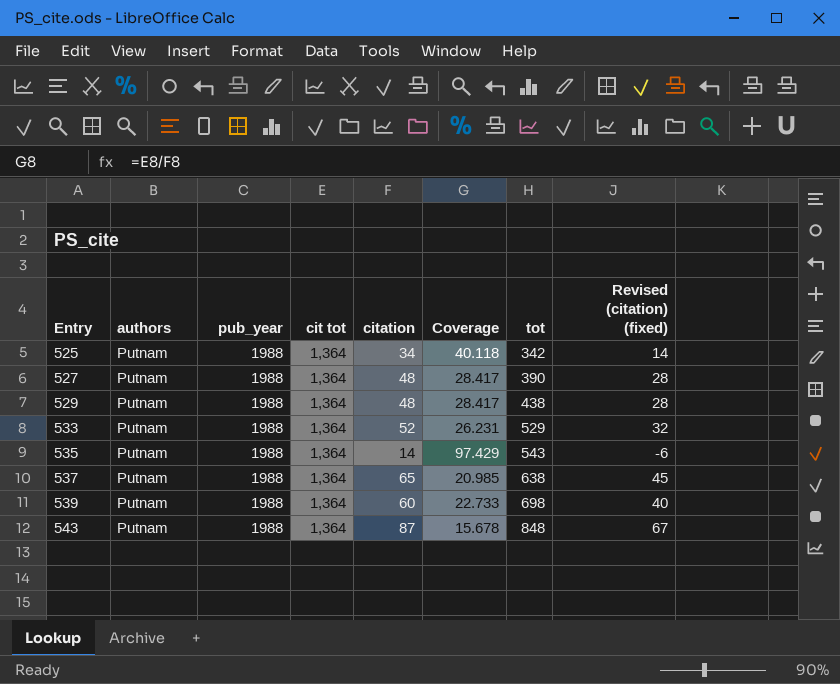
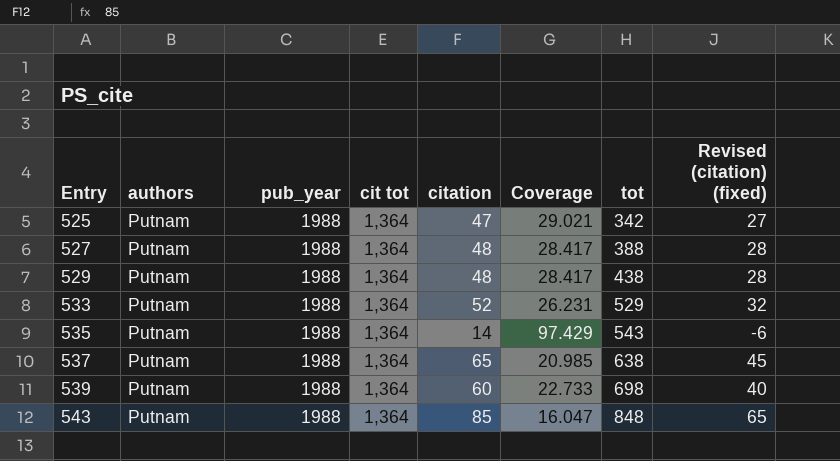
525 | citation: 34 -> 47
525 | Coverage: 40.118 -> 29.021
525 | Revised (citation) (fixed): 14 -> 27
527 | tot: 390 -> 388
543 | citation: 87 -> 85
543 | Coverage: 15.678 -> 16.047
543 | Revised (citation) (fixed): 67 -> 65

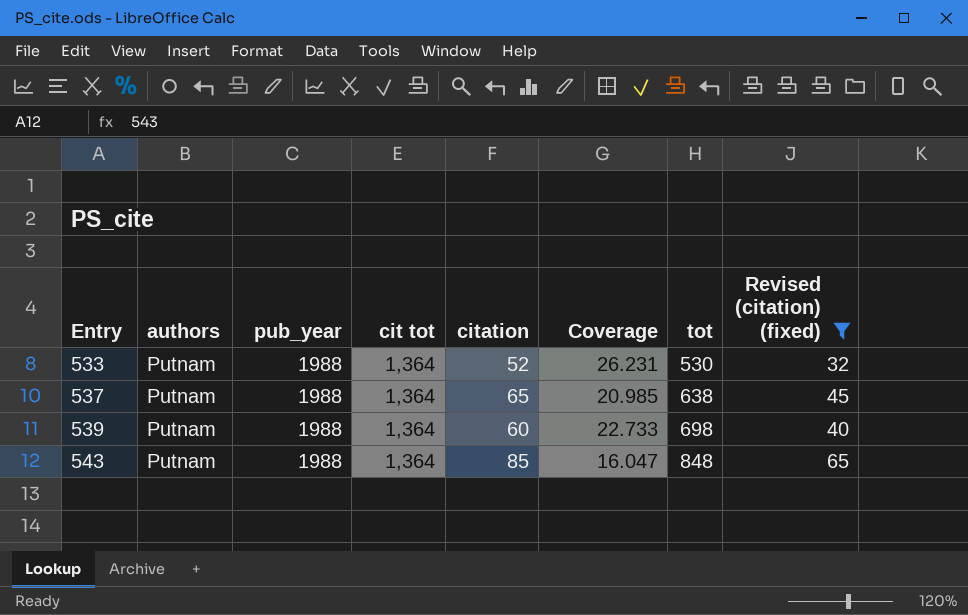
filter: none -> Revised (citation) (fixed) >= 32
533 | tot: 529 -> 530

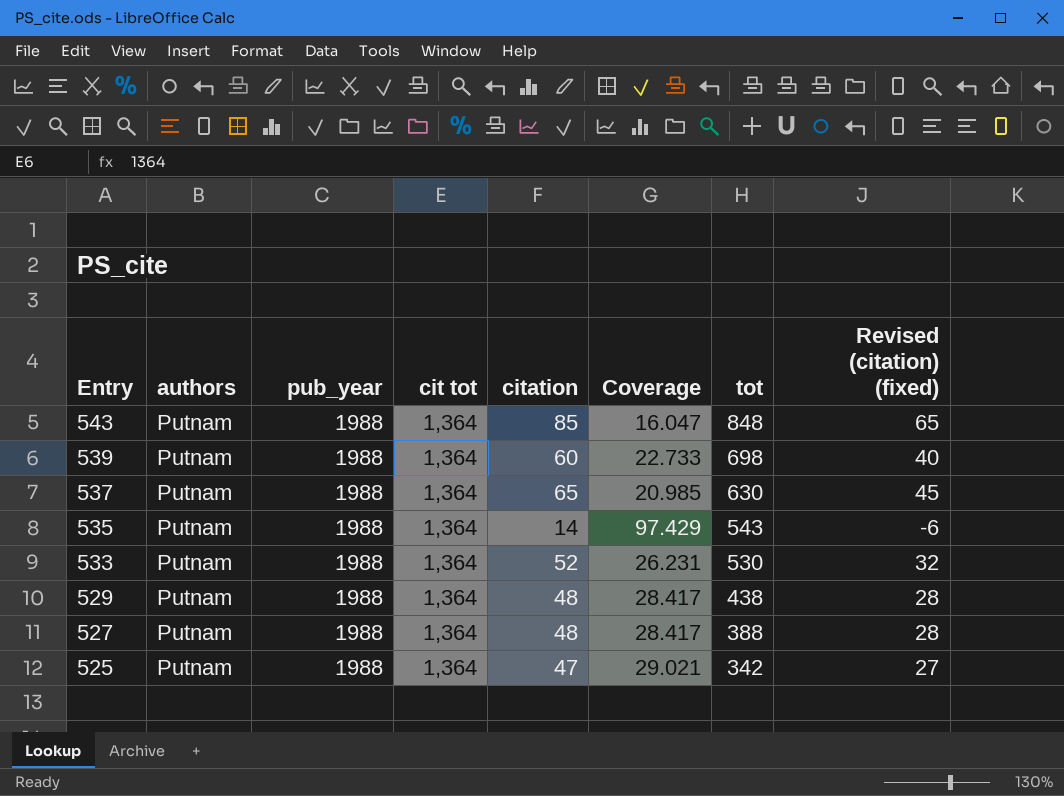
filter: Revised (citation) (fixed) >= 32 -> none
row order: Entry ascending -> Entry descending
537 | tot: 638 -> 630

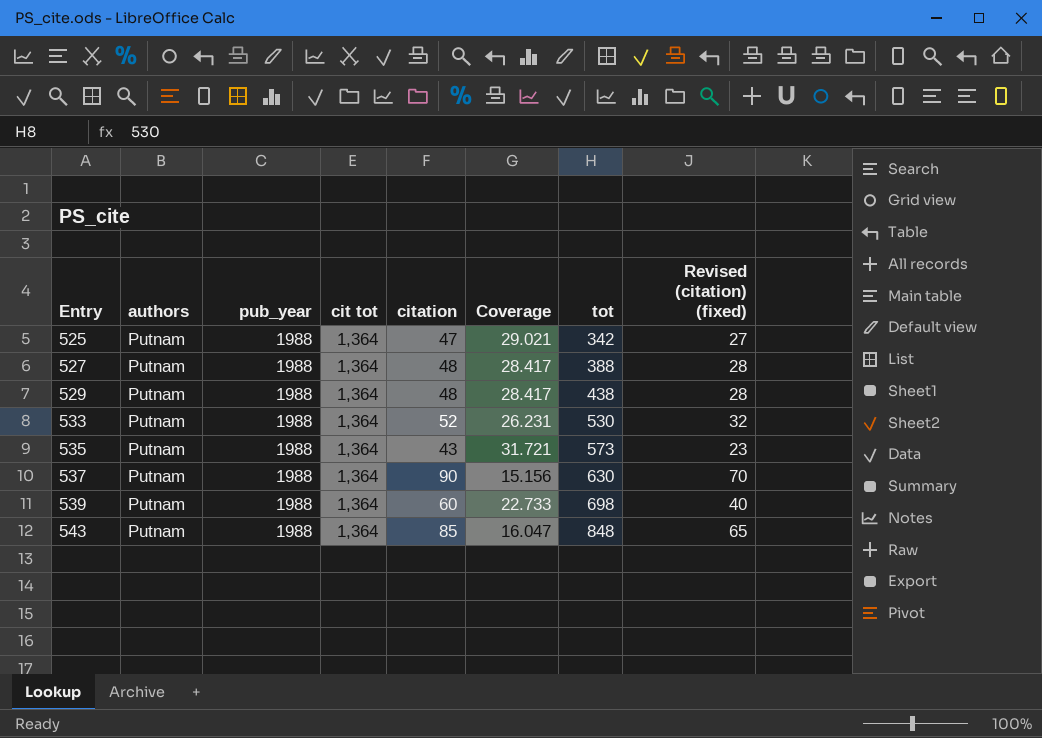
row order: Entry descending -> Entry ascending
535 | citation: 14 -> 43
535 | Coverage: 97.429 -> 31.721
535 | tot: 543 -> 573
535 | Revised (citation) (fixed): -6 -> 23
537 | citation: 65 -> 90
537 | Coverage: 20.985 -> 15.156
537 | Revised (citation) (fixed): 45 -> 70

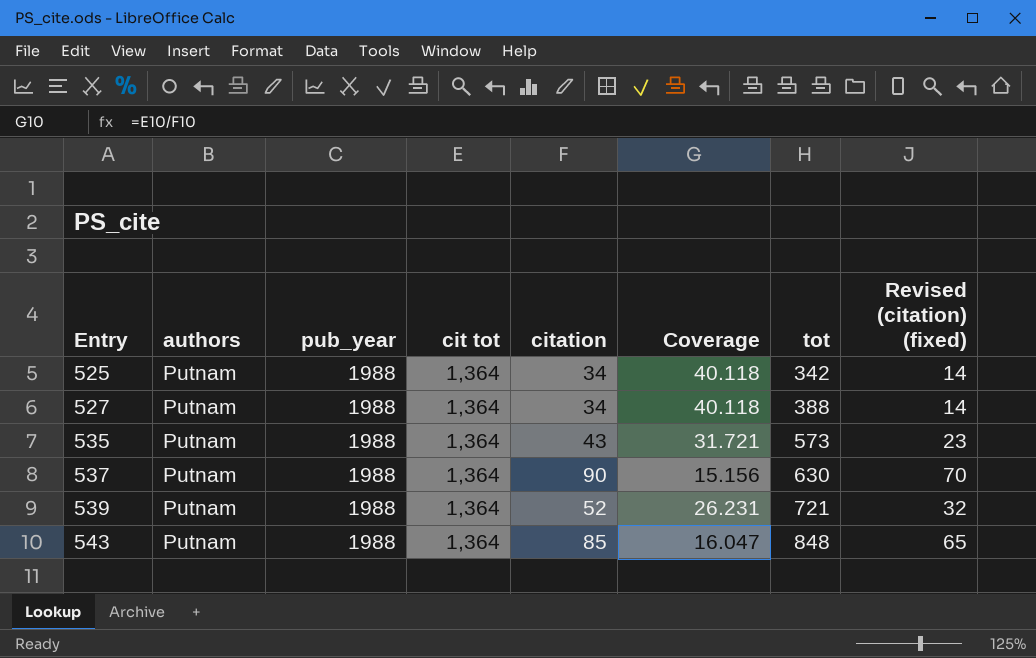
row 529: Putnam | 1988 | 1,364 | 48 | 28.417 | 438 | 28 -> none
row 533: Putnam | 1988 | 1,364 | 52 | 26.231 | 530 | 32 -> none
525 | citation: 47 -> 34
525 | Coverage: 29.021 -> 40.118
525 | Revised (citation) (fixed): 27 -> 14
527 | citation: 48 -> 34
527 | Coverage: 28.417 -> 40.118
527 | Revised (citation) (fixed): 28 -> 14
539 | citation: 60 -> 52
539 | Coverage: 22.733 -> 26.231
539 | tot: 698 -> 721
539 | Revised (citation) (fixed): 40 -> 32

